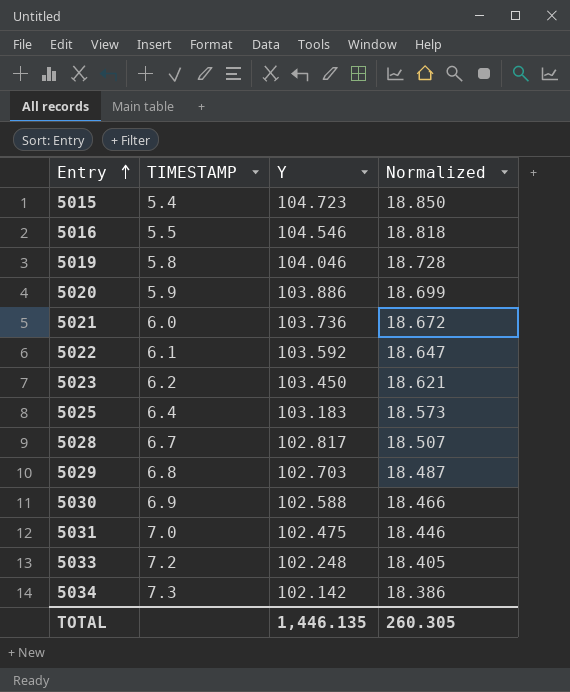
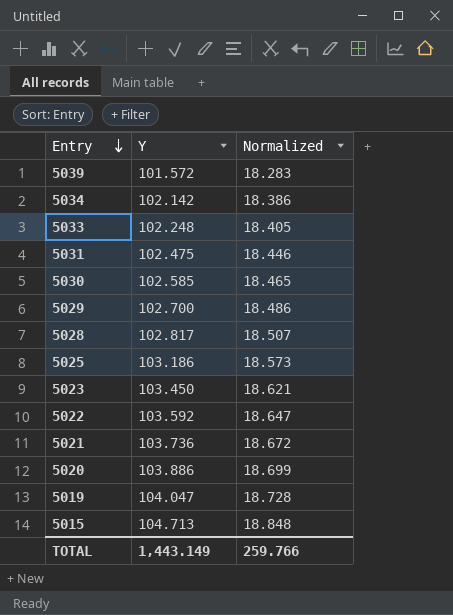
row order: Entry ascending -> Entry descending
column TIMESTAMP | position: 2 -> none
row 5016: 5.5 | 104.546 | 18.818 -> none
row 5039: none -> 101.572 | 18.283
5030 | Y: 102.588 -> 102.585
5030 | Normalized: 18.466 -> 18.465
5029 | Y: 102.703 -> 102.700
5029 | Normalized: 18.487 -> 18.486
5025 | Y: 103.183 -> 103.186
5019 | Y: 104.046 -> 104.047
5015 | Y: 104.723 -> 104.713
5015 | Normalized: 18.850 -> 18.848
TOTAL | Y: 1,446.135 -> 1,443.149
TOTAL | Normalized: 260.305 -> 259.766

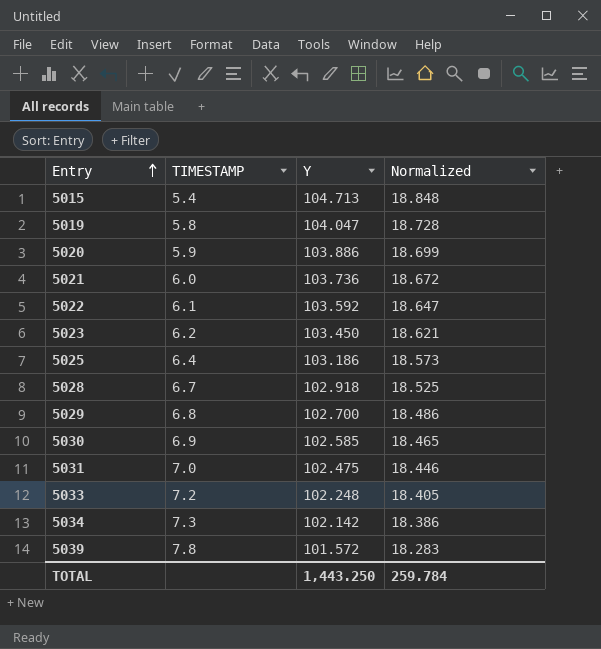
row order: Entry descending -> Entry ascending
column TIMESTAMP | position: none -> 2
5028 | Y: 102.817 -> 102.918
5028 | Normalized: 18.507 -> 18.525
TOTAL | Y: 1,443.149 -> 1,443.250
TOTAL | Normalized: 259.766 -> 259.784

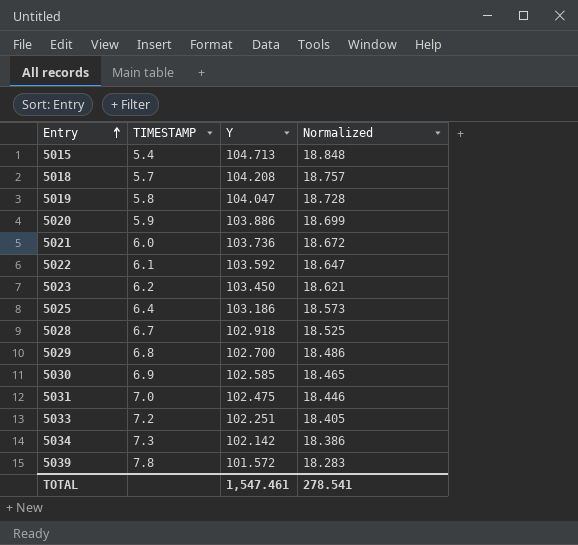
row 5018: none -> 5.7 | 104.208 | 18.757
5033 | Y: 102.248 -> 102.251
TOTAL | Y: 1,443.250 -> 1,547.461
TOTAL | Normalized: 259.784 -> 278.541

